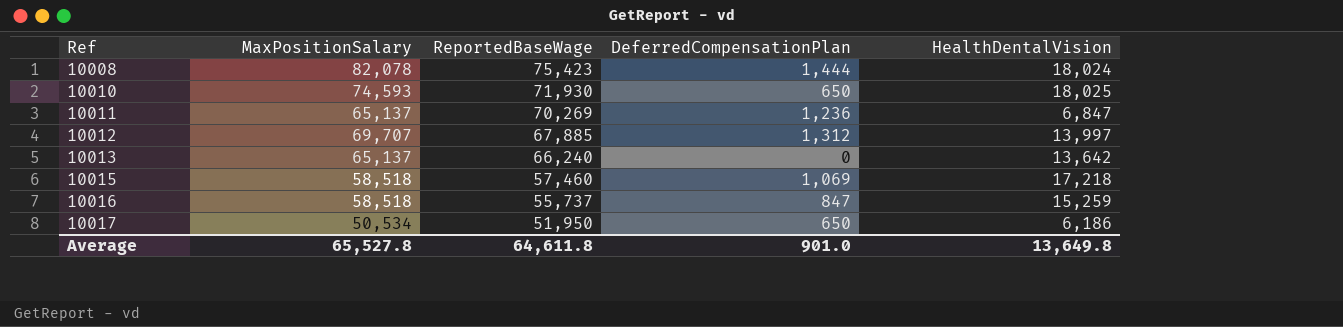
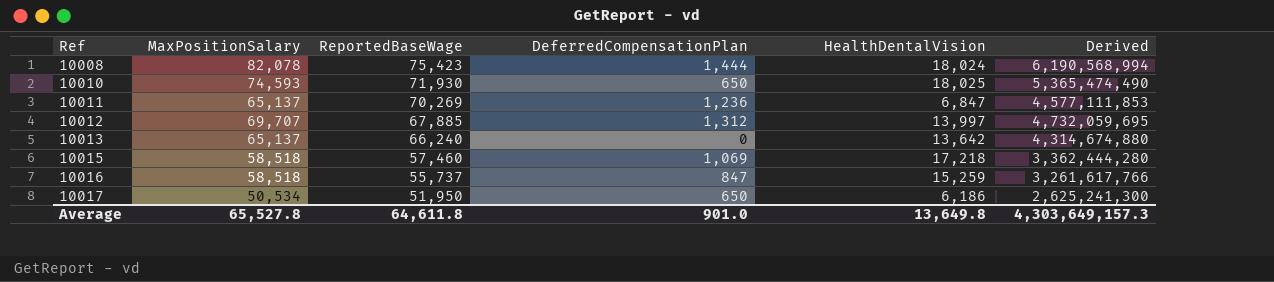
column Derived | formula: none -> [MaxPositionSalary] * [ReportedBaseWage]

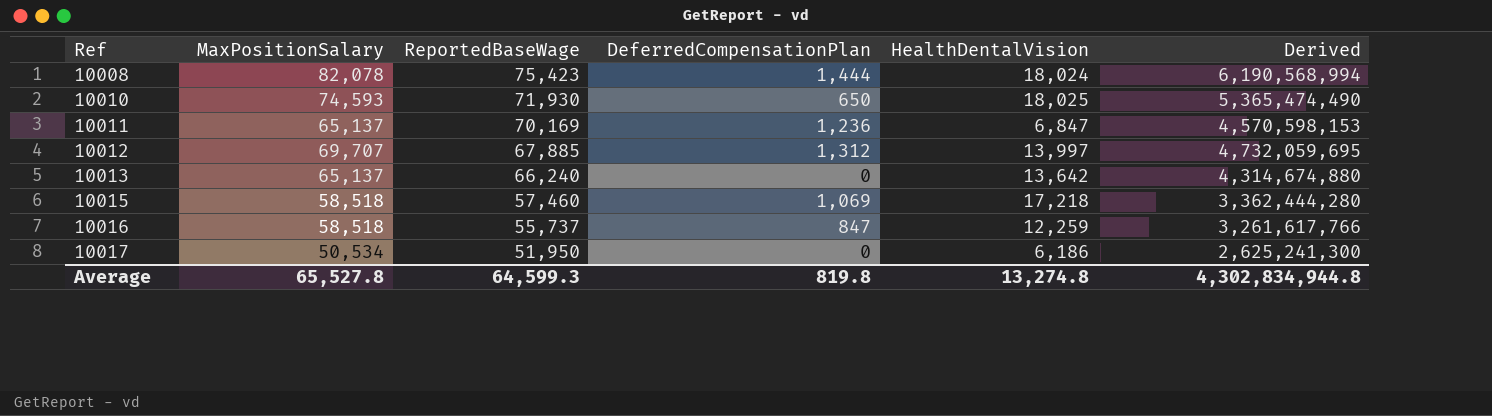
10011 | ReportedBaseWage: 70,269 -> 70,169
10011 | Derived: 4,577,111,853 -> 4,570,598,153
10016 | HealthDentalVision: 15,259 -> 12,259
10017 | DeferredCompensationPlan: 650 -> 0
Average | ReportedBaseWage: 64,611.8 -> 64,599.3
Average | DeferredCompensationPlan: 901.0 -> 819.8
Average | HealthDentalVision: 13,649.8 -> 13,274.8
Average | Derived: 4,303,649,157.3 -> 4,302,834,944.8

